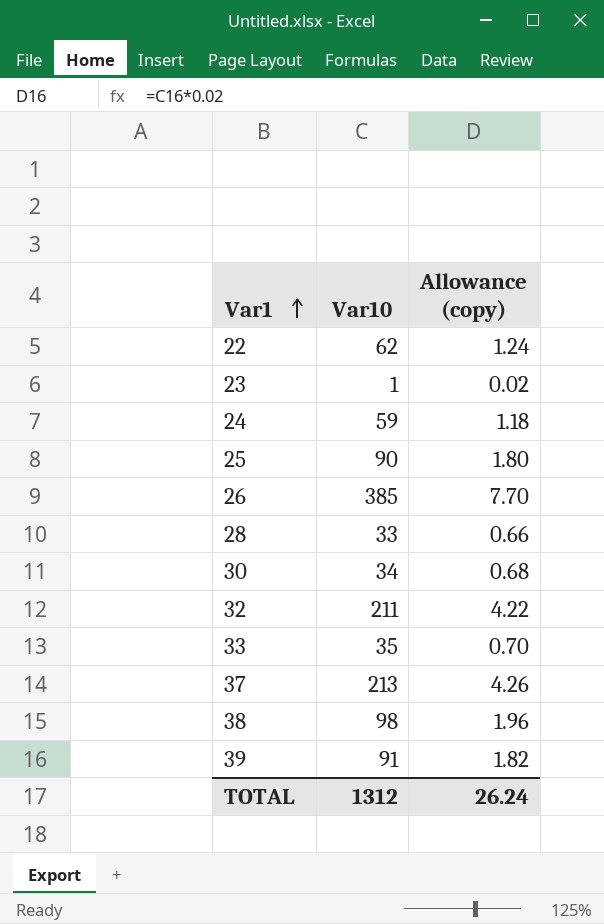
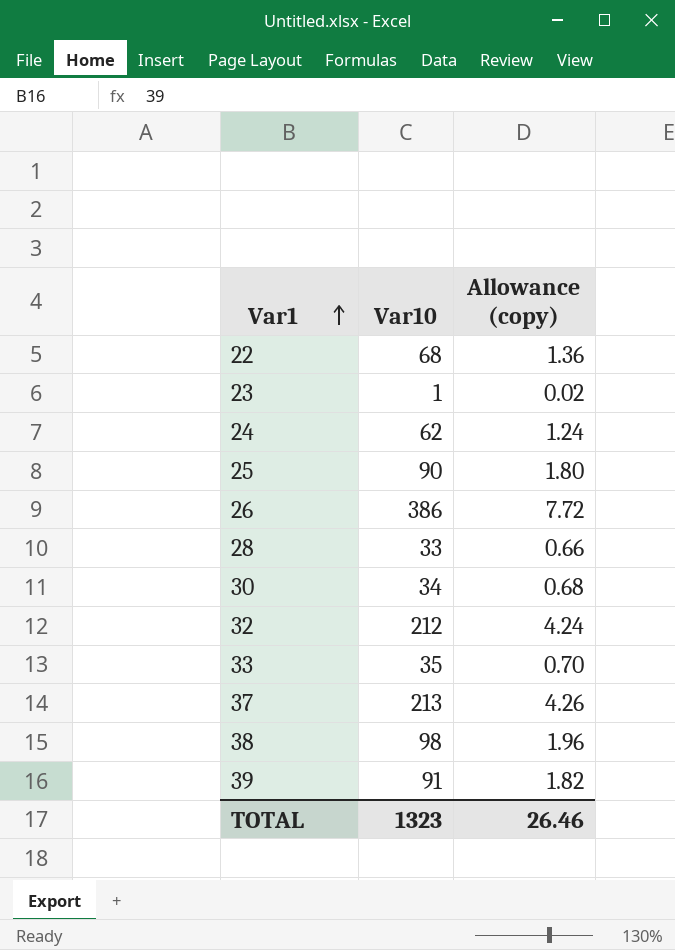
22 | Var10: 62 -> 68
22 | Allowance (copy): 1.24 -> 1.36
24 | Var10: 59 -> 62
24 | Allowance (copy): 1.18 -> 1.24
26 | Var10: 385 -> 386
26 | Allowance (copy): 7.70 -> 7.72
32 | Var10: 211 -> 212
32 | Allowance (copy): 4.22 -> 4.24
TOTAL | Var10: 1312 -> 1323
TOTAL | Allowance (copy): 26.24 -> 26.46

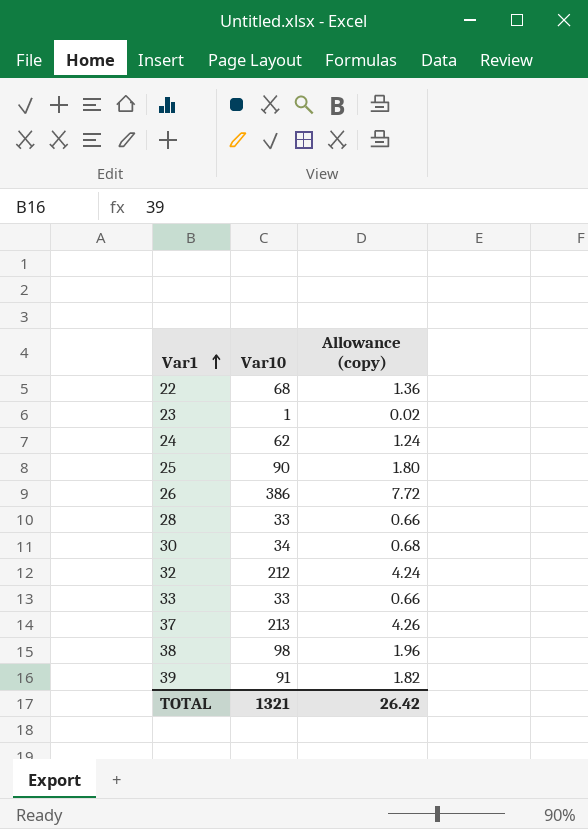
33 | Var10: 35 -> 33
33 | Allowance (copy): 0.70 -> 0.66
TOTAL | Var10: 1323 -> 1321
TOTAL | Allowance (copy): 26.46 -> 26.42

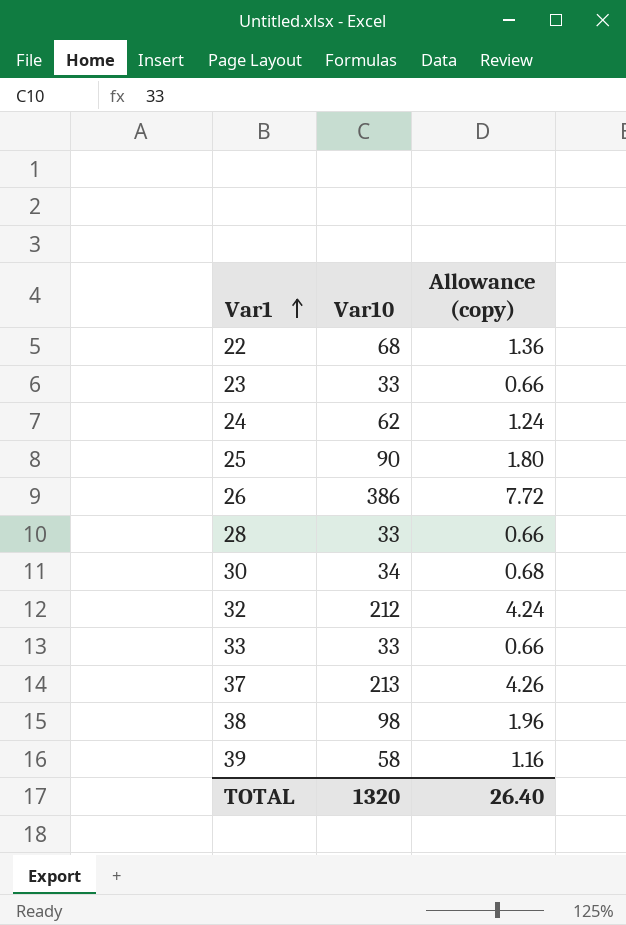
23 | Var10: 1 -> 33
23 | Allowance (copy): 0.02 -> 0.66
39 | Var10: 91 -> 58
39 | Allowance (copy): 1.82 -> 1.16
TOTAL | Var10: 1321 -> 1320
TOTAL | Allowance (copy): 26.42 -> 26.40

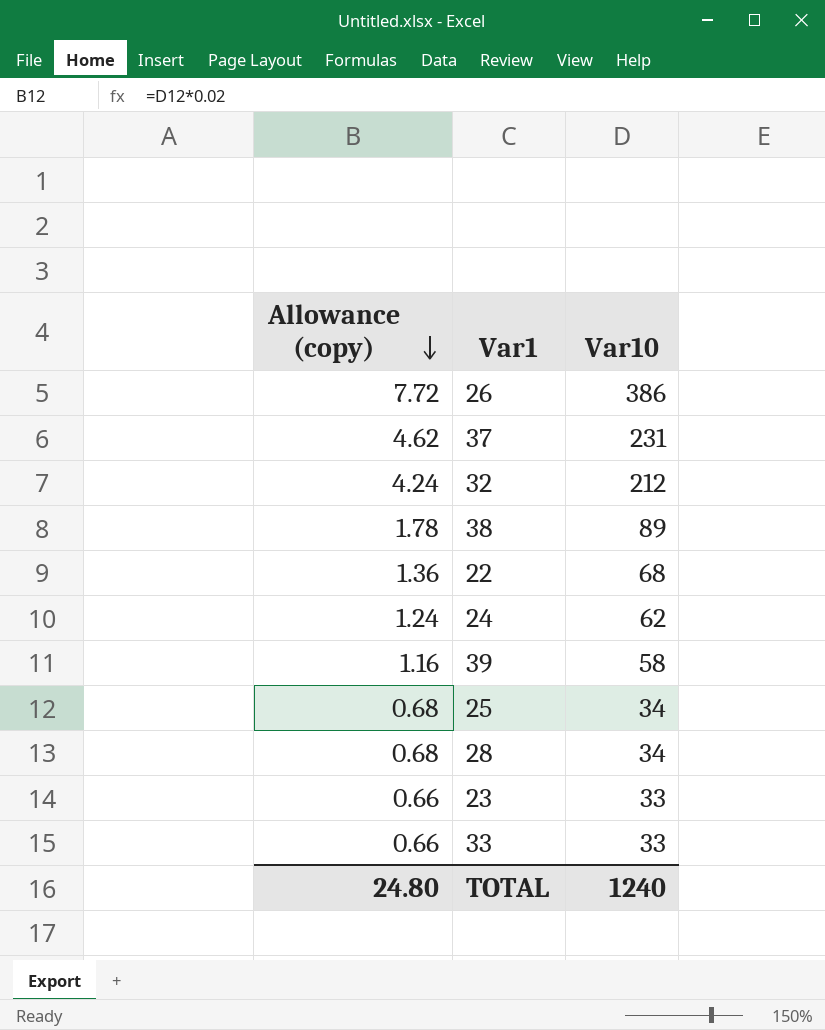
row order: Var1 ascending -> Allowance (copy) descending
column Allowance (copy) | position: 3 -> 1
row 30: 34 | 0.68 -> none
37 | Allowance (copy): 4.26 -> 4.62
37 | Var10: 213 -> 231
38 | Allowance (copy): 1.96 -> 1.78
38 | Var10: 98 -> 89
25 | Allowance (copy): 1.80 -> 0.68
25 | Var10: 90 -> 34
28 | Allowance (copy): 0.66 -> 0.68
28 | Var10: 33 -> 34
TOTAL | Allowance (copy): 26.40 -> 24.80
TOTAL | Var10: 1320 -> 1240

